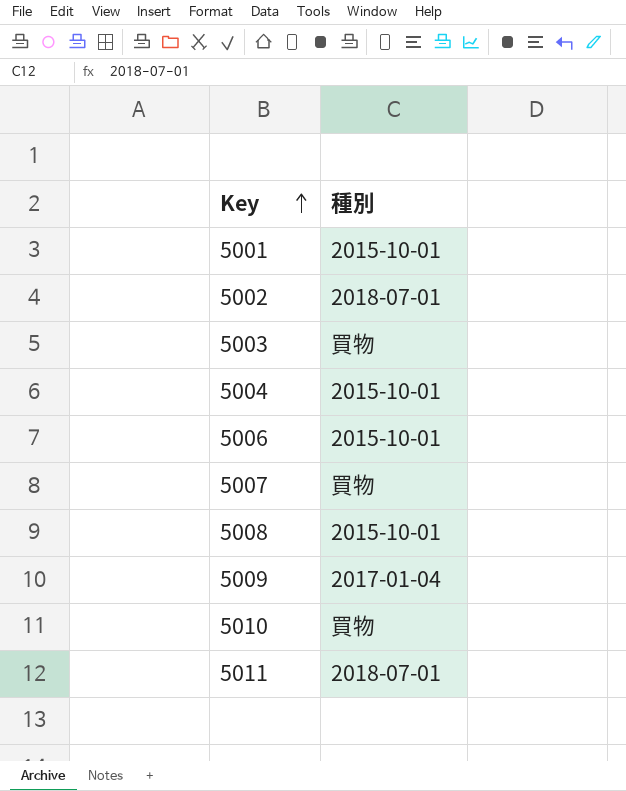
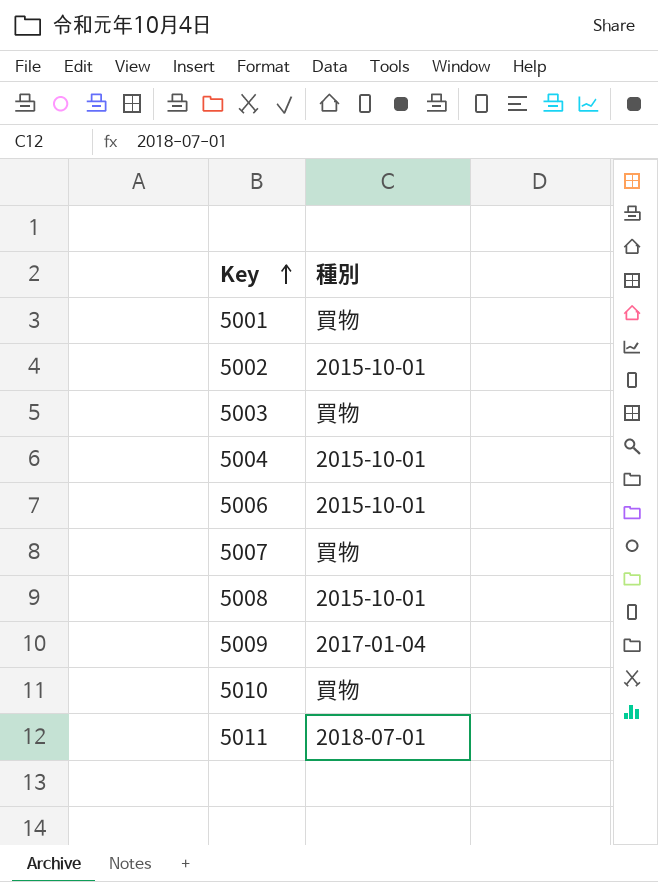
5001 | 種別: 2015-10-01 -> 買物
5002 | 種別: 2018-07-01 -> 2015-10-01

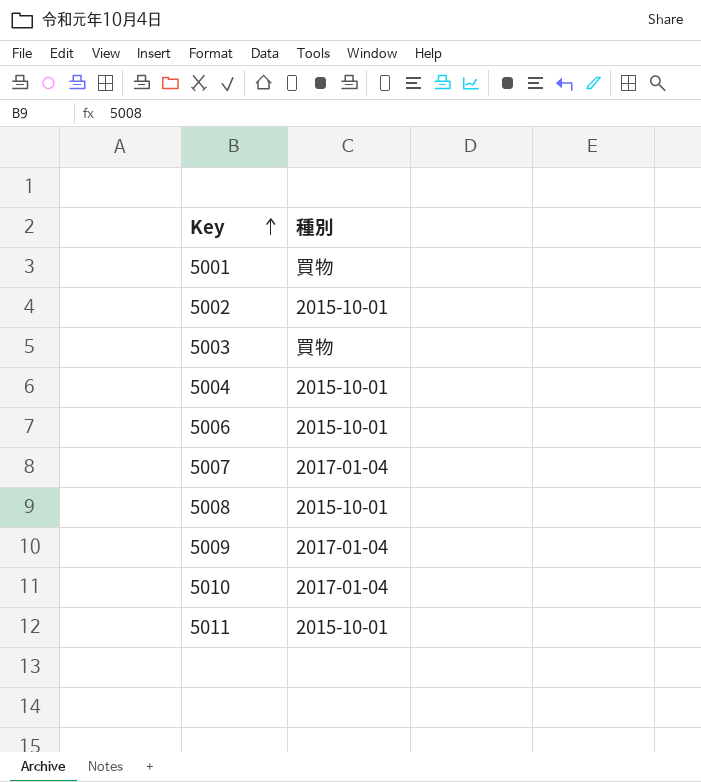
5007 | 種別: 買物 -> 2017-01-04
5010 | 種別: 買物 -> 2017-01-04
5011 | 種別: 2018-07-01 -> 2015-10-01

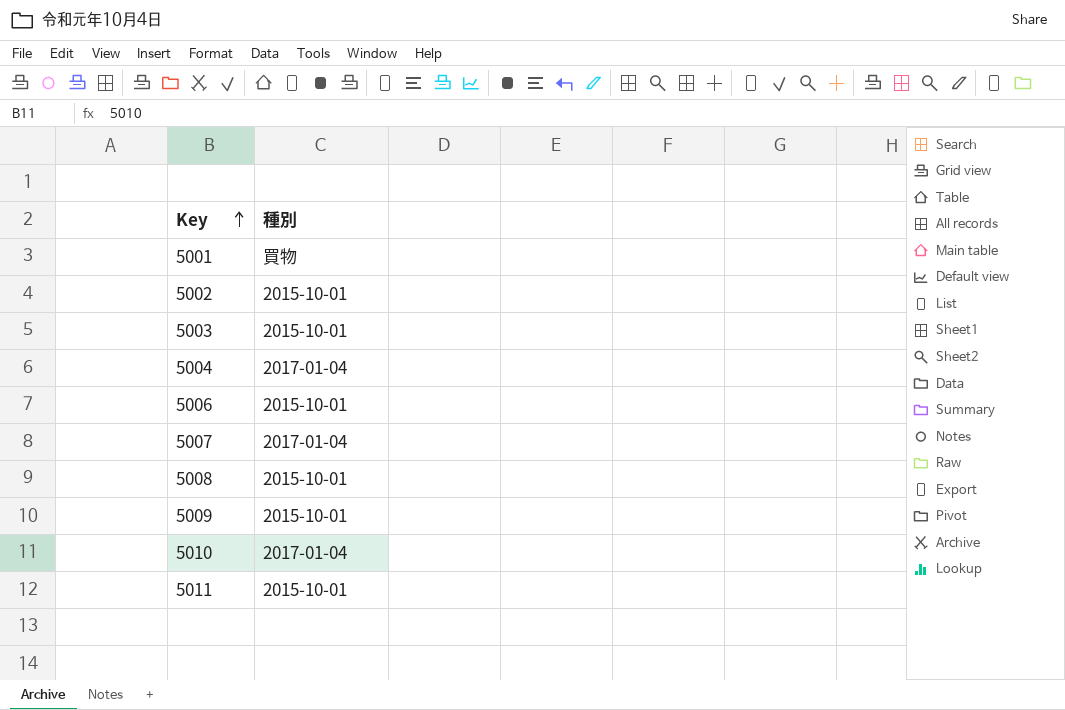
5003 | 種別: 買物 -> 2015-10-01
5004 | 種別: 2015-10-01 -> 2017-01-04
5009 | 種別: 2017-01-04 -> 2015-10-01

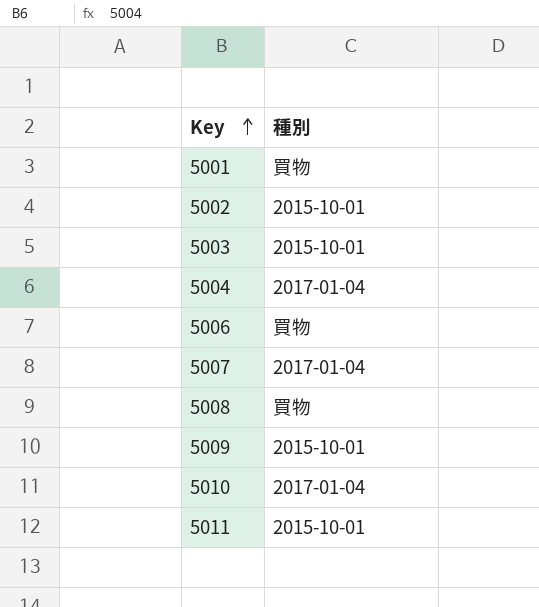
5006 | 種別: 2015-10-01 -> 買物
5008 | 種別: 2015-10-01 -> 買物

